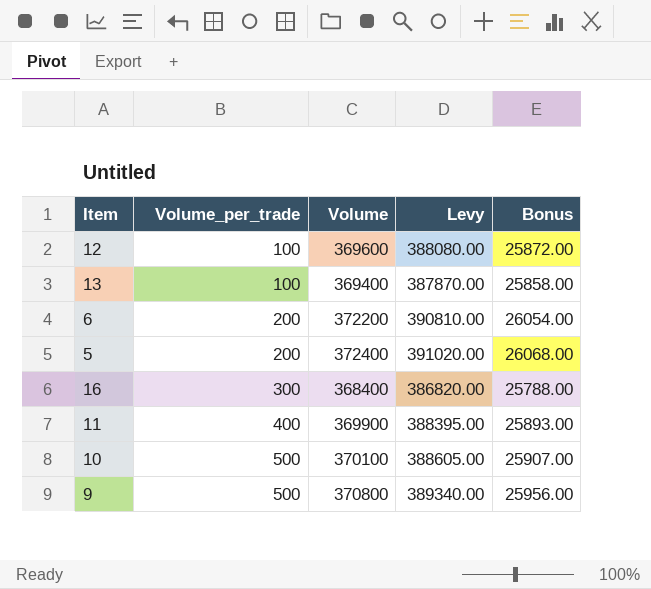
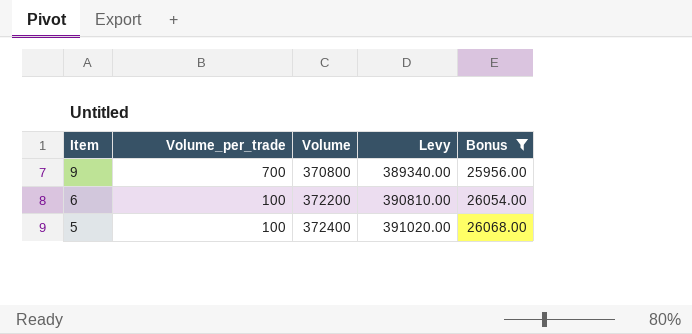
filter: none -> Bonus >= 25956.00
row order: Volume_per_trade ascending -> Item descending
9 | Volume_per_trade: 500 -> 700
6 | Volume_per_trade: 200 -> 100
5 | Volume_per_trade: 200 -> 100

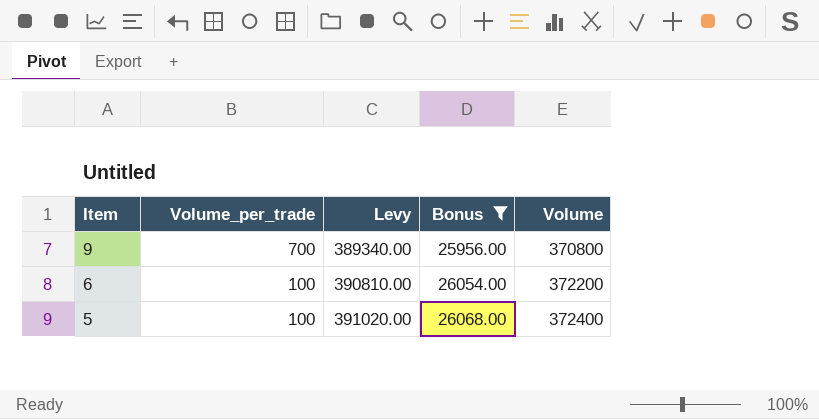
column Volume | position: 3 -> 5

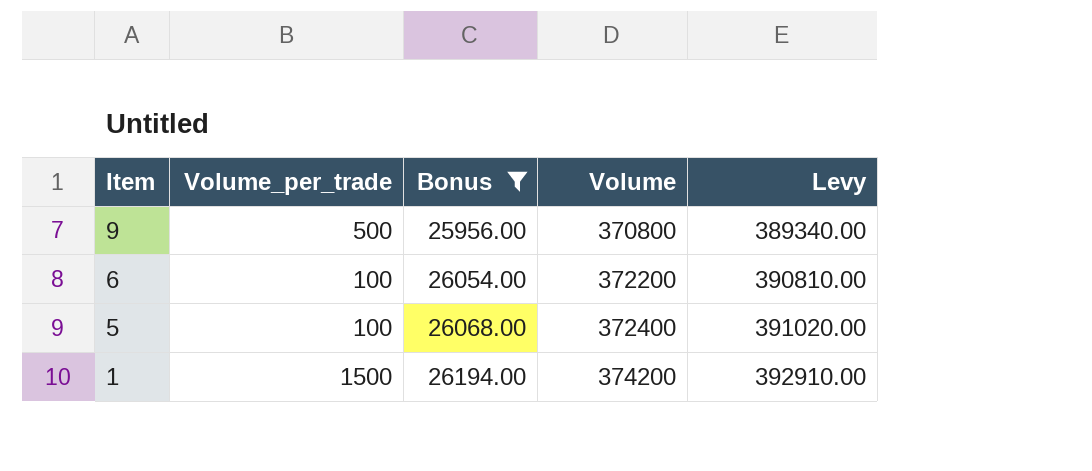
column Levy | position: 3 -> 5
9 | Volume_per_trade: 700 -> 500
row 1: none -> 1500 | 26194.00 | 374200 | 392910.00

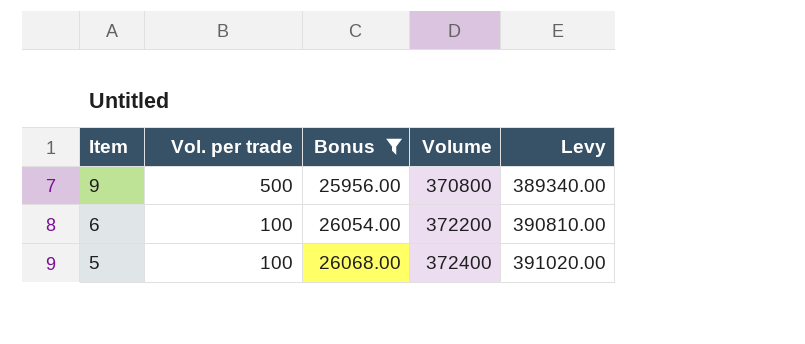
column name: Volume_per_trade -> Vol. per trade
row 1: 1500 | 26194.00 | 374200 | 392910.00 -> none

